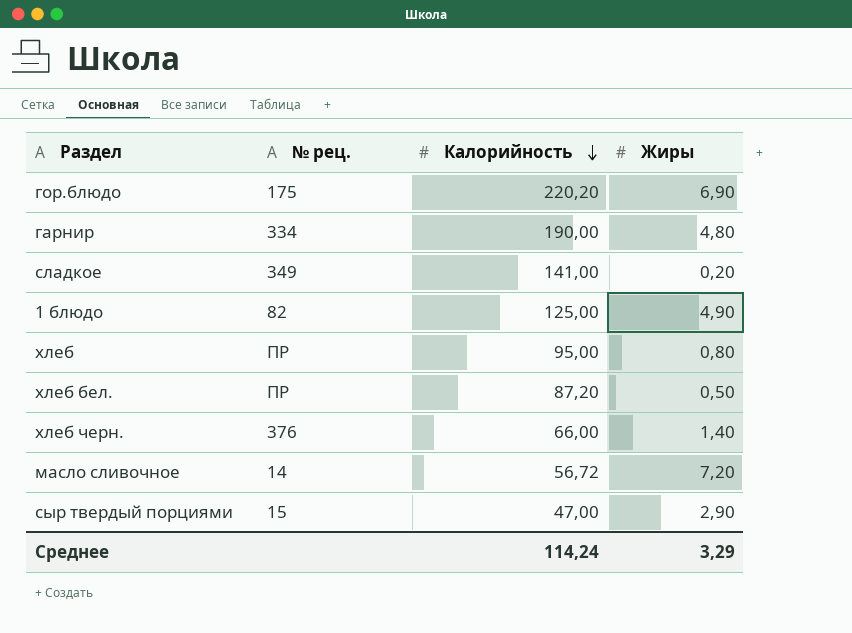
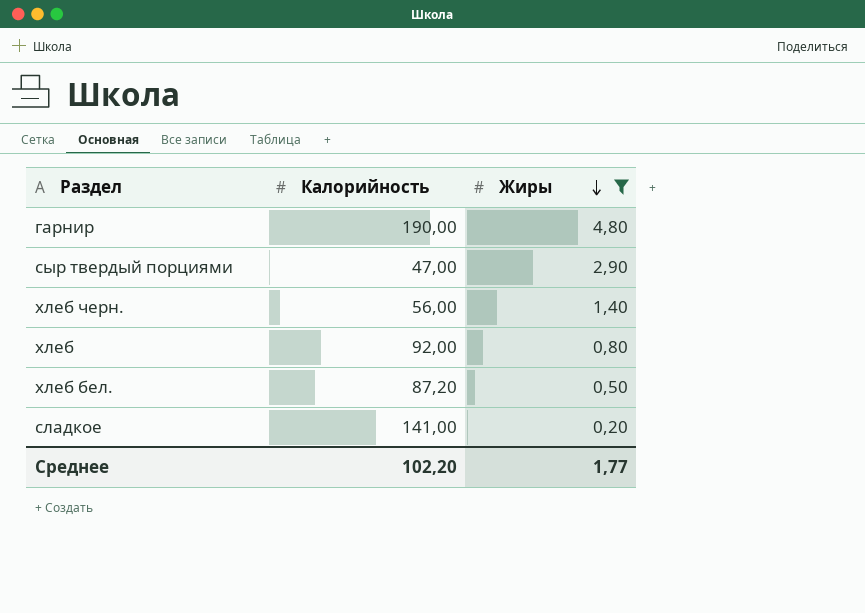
filter: none -> Жиры <= 4,80
row order: Калорийность descending -> Жиры descending
column № рец. | position: 2 -> none
хлеб черн. | Калорийность: 66,00 -> 56,00
хлеб | Калорийность: 95,00 -> 92,00
Среднее | Калорийность: 114,24 -> 102,20
Среднее | Жиры: 3,29 -> 1,77

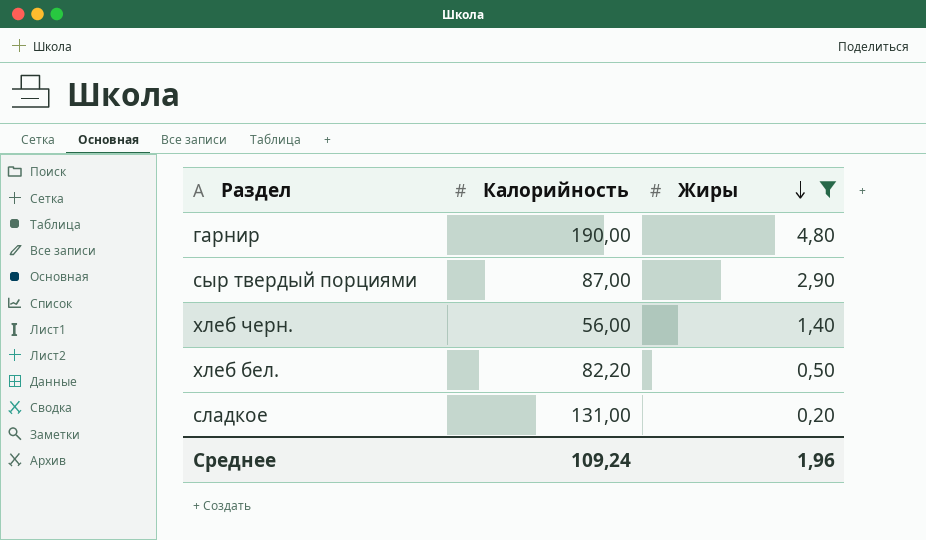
row хлеб: 92,00 | 0,80 -> none
сыр твердый порциями | Калорийность: 47,00 -> 87,00
хлеб бел. | Калорийность: 87,20 -> 82,20
сладкое | Калорийность: 141,00 -> 131,00
Среднее | Калорийность: 102,20 -> 109,24
Среднее | Жиры: 1,77 -> 1,96

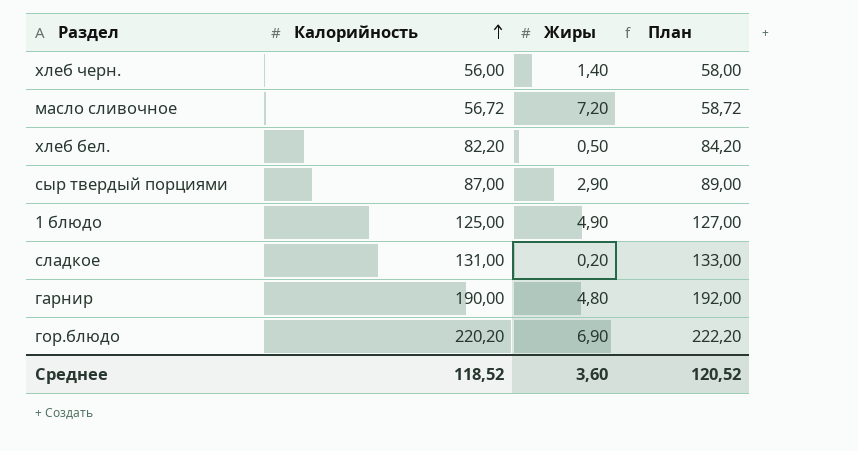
filter: Жиры <= 4,80 -> none
row order: Жиры descending -> Калорийность ascending
column План | formula: none -> [Калорийность] + 2
Среднее | Калорийность: 109,24 -> 118,52
Среднее | Жиры: 1,96 -> 3,60

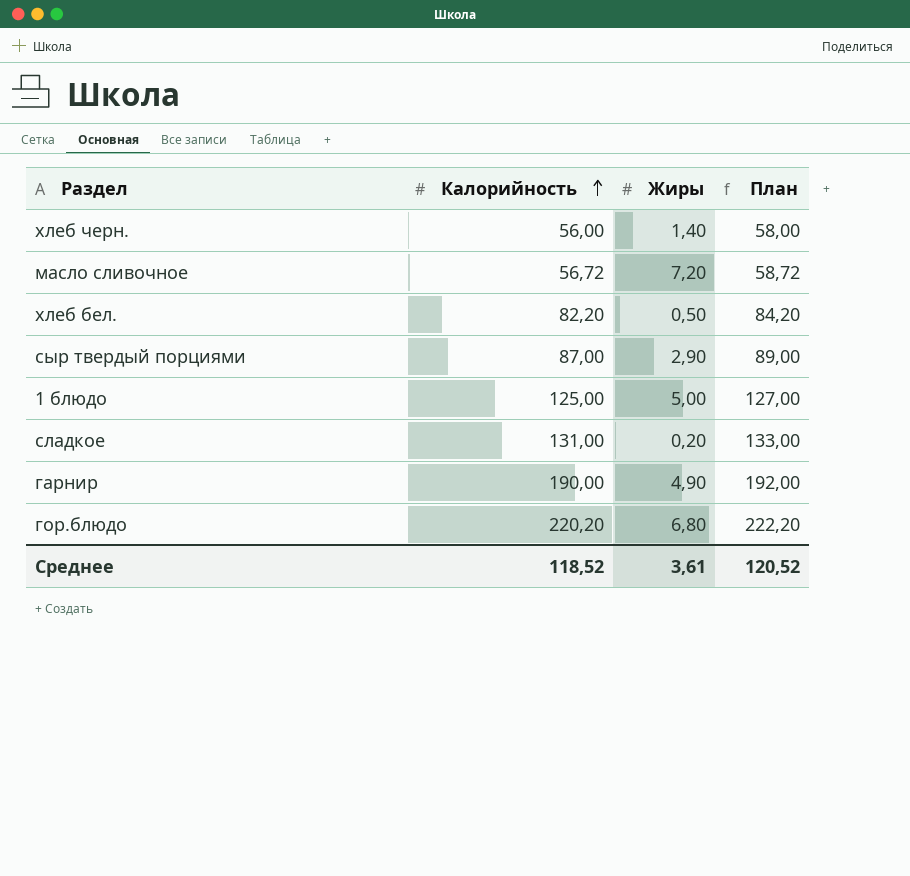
1 блюдо | Жиры: 4,90 -> 5,00
гарнир | Жиры: 4,80 -> 4,90
гор.блюдо | Жиры: 6,90 -> 6,80
Среднее | Жиры: 3,60 -> 3,61

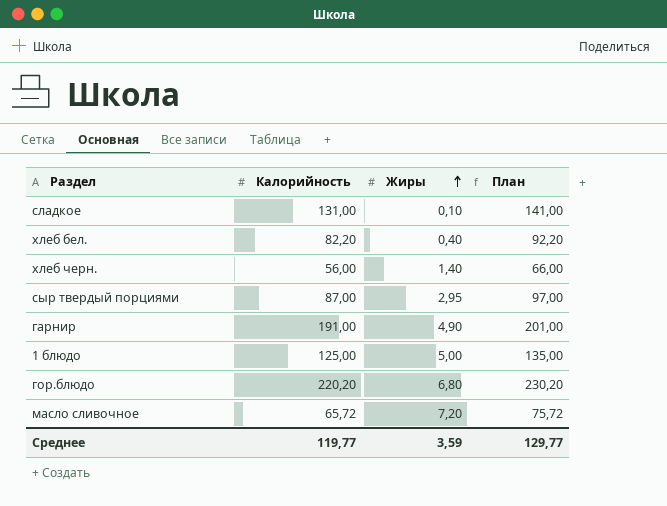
row order: Калорийность ascending -> Жиры ascending
column План | formula: [Калорийность] + 2 -> [Калорийность] + 10
сладкое | Жиры: 0,20 -> 0,10
хлеб бел. | Жиры: 0,50 -> 0,40
сыр твердый порциями | Жиры: 2,90 -> 2,95
гарнир | Калорийность: 190,00 -> 191,00
масло сливочное | Калорийность: 56,72 -> 65,72
Среднее | Калорийность: 118,52 -> 119,77
Среднее | Жиры: 3,61 -> 3,59
Среднее | План: 120,52 -> 129,77

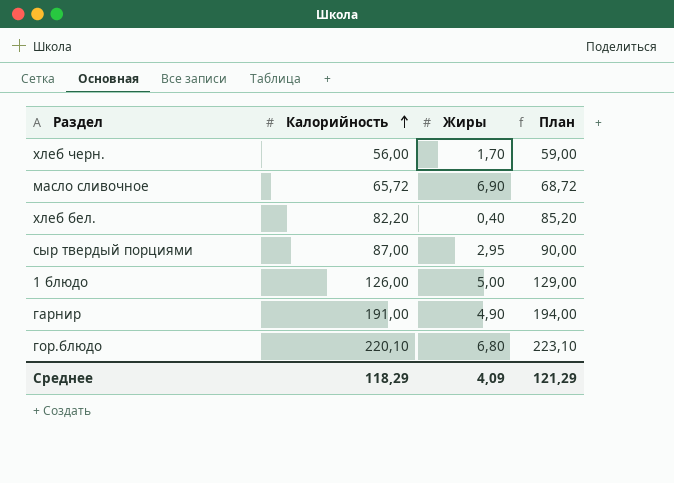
row order: Жиры ascending -> Калорийность ascending
column План | formula: [Калорийность] + 10 -> [Калорийность] + 3
row сладкое: 131,00 | 0,10 | 141,00 -> none
хлеб черн. | Жиры: 1,40 -> 1,70
масло сливочное | Жиры: 7,20 -> 6,90
1 блюдо | Калорийность: 125,00 -> 126,00
гор.блюдо | Калорийность: 220,20 -> 220,10
Среднее | Калорийность: 119,77 -> 118,29
Среднее | Жиры: 3,59 -> 4,09
Среднее | План: 129,77 -> 121,29

